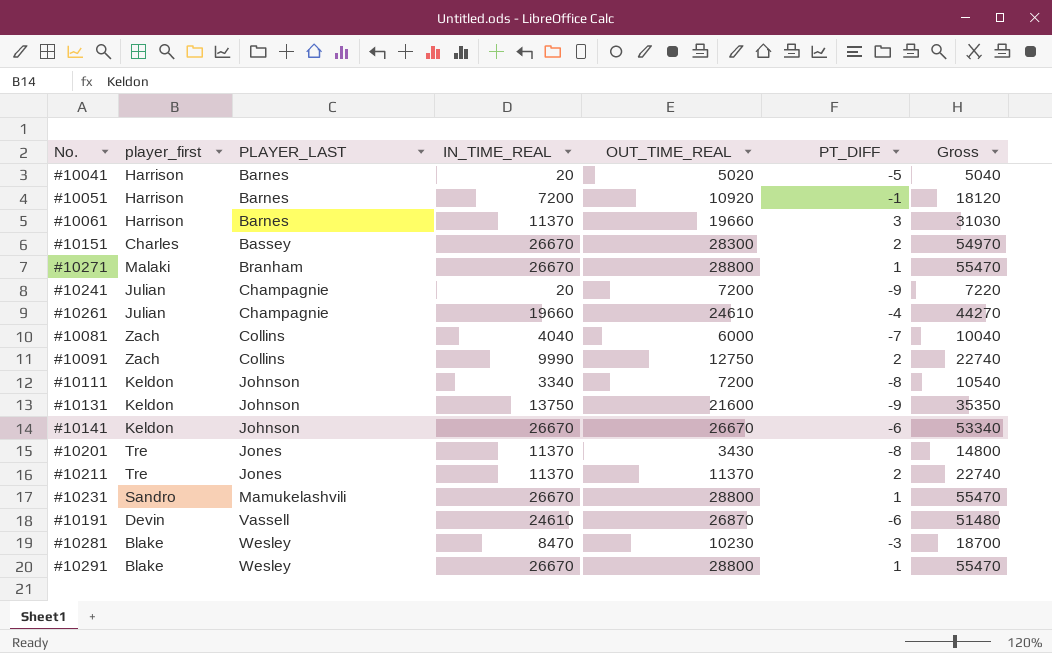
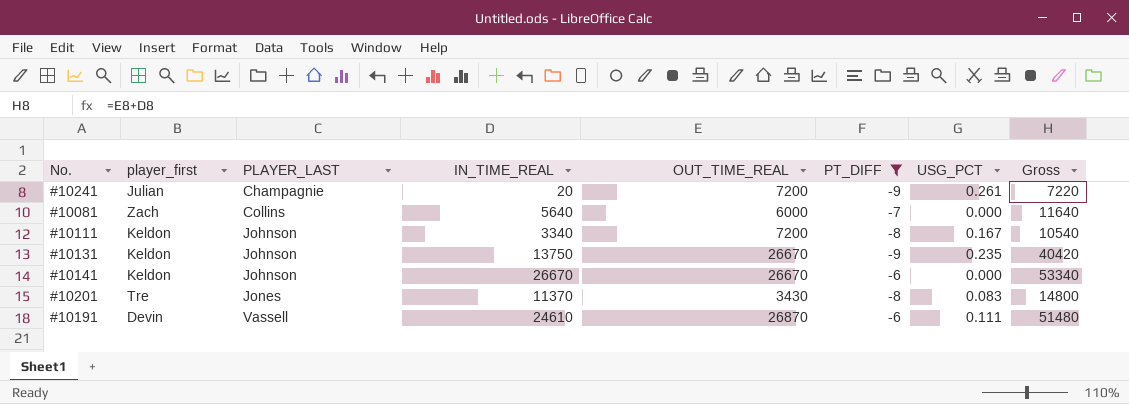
filter: none -> PT_DIFF <= -6
column USG_PCT | position: none -> 7
#10081 | IN_TIME_REAL: 4040 -> 5640
#10081 | Gross: 10040 -> 11640
#10131 | OUT_TIME_REAL: 21600 -> 26670
#10131 | Gross: 35350 -> 40420

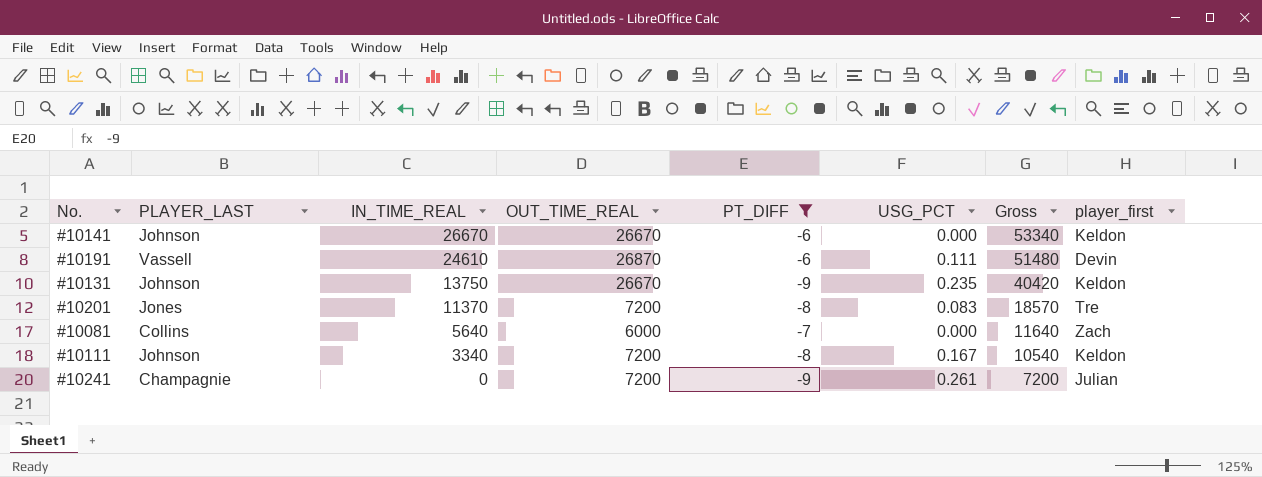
row order: PLAYER_LAST ascending -> IN_TIME_REAL descending
column player_first | position: 2 -> 8
#10201 | OUT_TIME_REAL: 3430 -> 7200
#10201 | Gross: 14800 -> 18570
#10241 | IN_TIME_REAL: 20 -> 0
#10241 | Gross: 7220 -> 7200

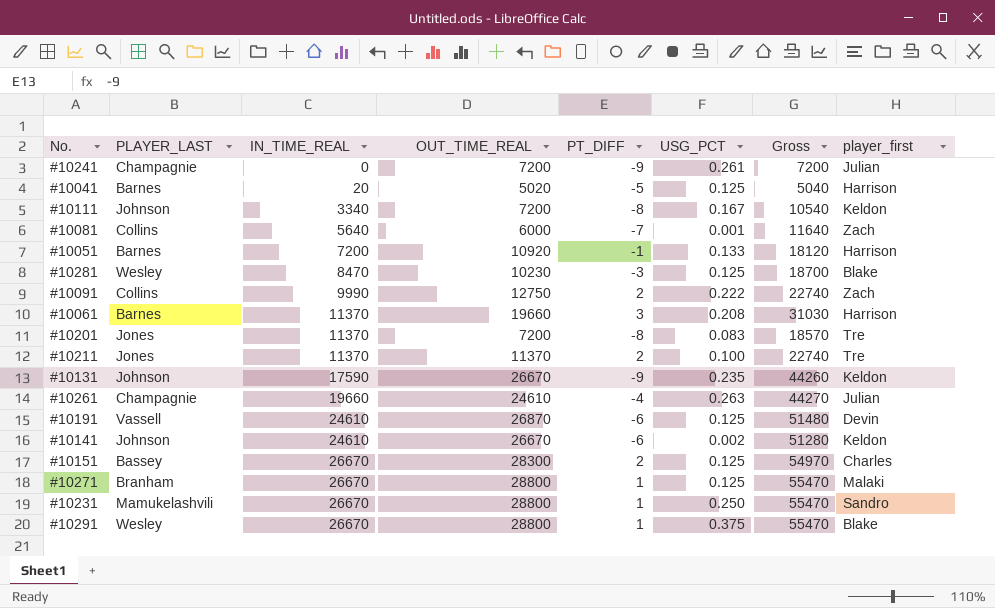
filter: PT_DIFF <= -6 -> none
row order: IN_TIME_REAL descending -> IN_TIME_REAL ascending
#10081 | USG_PCT: 0.000 -> 0.001
#10131 | IN_TIME_REAL: 13750 -> 17590
#10131 | Gross: 40420 -> 44260
#10191 | USG_PCT: 0.111 -> 0.125
#10141 | IN_TIME_REAL: 26670 -> 24610
#10141 | USG_PCT: 0.000 -> 0.002
#10141 | Gross: 53340 -> 51280

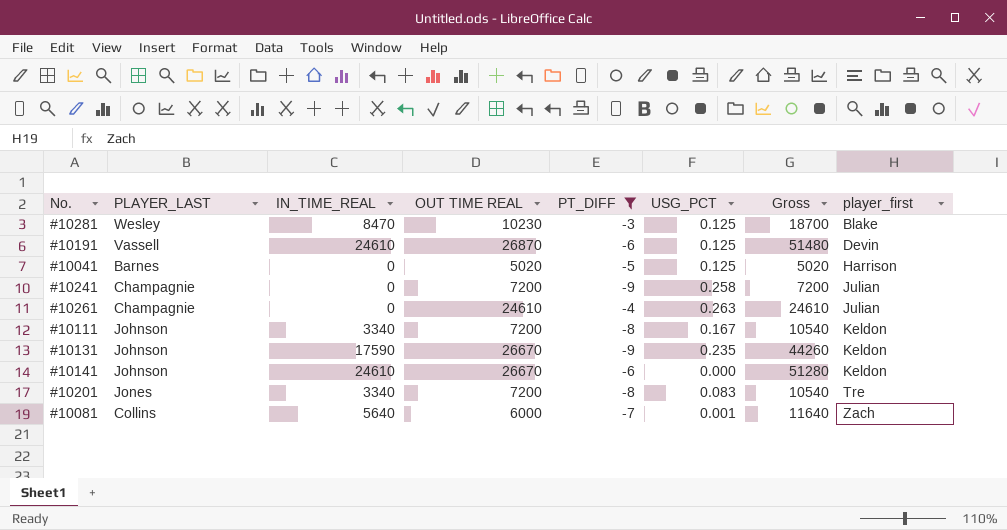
filter: none -> PT_DIFF <= -3
row order: IN_TIME_REAL ascending -> player_first ascending
column name: OUT_TIME_REAL -> OUT TIME REAL
#10041 | IN_TIME_REAL: 20 -> 0
#10041 | Gross: 5040 -> 5020
#10241 | USG_PCT: 0.261 -> 0.258
#10261 | IN_TIME_REAL: 19660 -> 0
#10261 | Gross: 44270 -> 24610
#10141 | USG_PCT: 0.002 -> 0.000
#10201 | IN_TIME_REAL: 11370 -> 3340
#10201 | Gross: 18570 -> 10540

